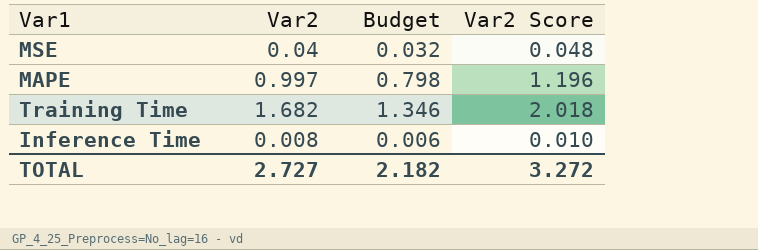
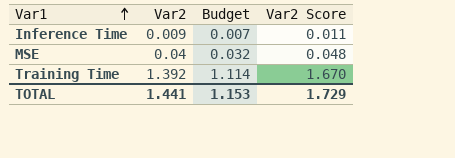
row order: none -> Var1 ascending
row MAPE: 0.997 | 0.798 | 1.196 -> none
Inference Time | Var2: 0.008 -> 0.009
Inference Time | Budget: 0.006 -> 0.007
Inference Time | Var2 Score: 0.010 -> 0.011
Training Time | Var2: 1.682 -> 1.392
Training Time | Budget: 1.346 -> 1.114
Training Time | Var2 Score: 2.018 -> 1.670
TOTAL | Var2: 2.727 -> 1.441
TOTAL | Budget: 2.182 -> 1.153
TOTAL | Var2 Score: 3.272 -> 1.729

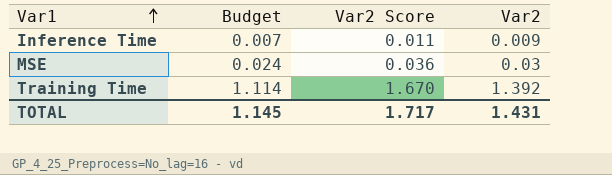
column Var2 | position: 2 -> 4
MSE | Budget: 0.032 -> 0.024
MSE | Var2 Score: 0.048 -> 0.036
MSE | Var2: 0.04 -> 0.03
TOTAL | Budget: 1.153 -> 1.145
TOTAL | Var2 Score: 1.729 -> 1.717
TOTAL | Var2: 1.441 -> 1.431

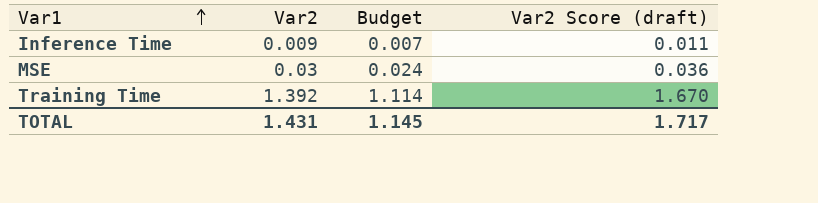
column Var2 | position: 4 -> 2
column name: Var2 Score -> Var2 Score (draft)

